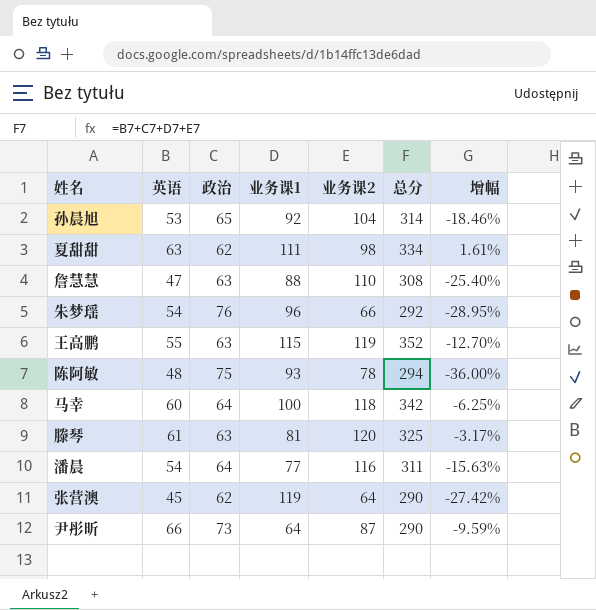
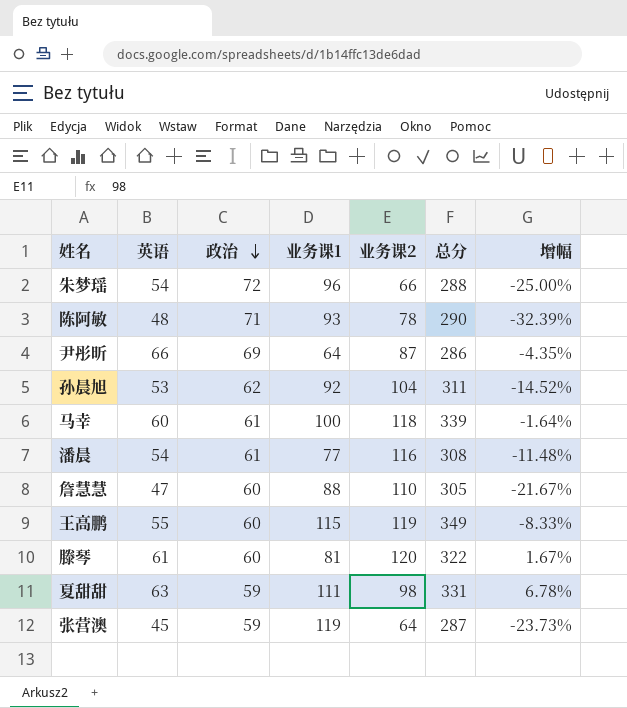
row order: none -> 政治 descending
朱梦瑶 | 政治: 76 -> 72
朱梦瑶 | 总分: 292 -> 288
朱梦瑶 | 增幅: -28.95% -> -25.00%
陈阿敏 | 政治: 75 -> 71
陈阿敏 | 总分: 294 -> 290
陈阿敏 | 增幅: -36.00% -> -32.39%
尹彤昕 | 政治: 73 -> 69
尹彤昕 | 总分: 290 -> 286
尹彤昕 | 增幅: -9.59% -> -4.35%
孙晨旭 | 政治: 65 -> 62
孙晨旭 | 总分: 314 -> 311
孙晨旭 | 增幅: -18.46% -> -14.52%
马幸 | 政治: 64 -> 61
马幸 | 总分: 342 -> 339
马幸 | 增幅: -6.25% -> -1.64%
潘晨 | 政治: 64 -> 61
潘晨 | 总分: 311 -> 308
潘晨 | 增幅: -15.63% -> -11.48%
詹慧慧 | 政治: 63 -> 60
詹慧慧 | 总分: 308 -> 305
詹慧慧 | 增幅: -25.40% -> -21.67%
王高鹏 | 政治: 63 -> 60
王高鹏 | 总分: 352 -> 349
王高鹏 | 增幅: -12.70% -> -8.33%
滕琴 | 政治: 63 -> 60
滕琴 | 总分: 325 -> 322
滕琴 | 增幅: -3.17% -> 1.67%
夏甜甜 | 政治: 62 -> 59
夏甜甜 | 总分: 334 -> 331
夏甜甜 | 增幅: 1.61% -> 6.78%
张营澳 | 政治: 62 -> 59
张营澳 | 总分: 290 -> 287
张营澳 | 增幅: -27.42% -> -23.73%

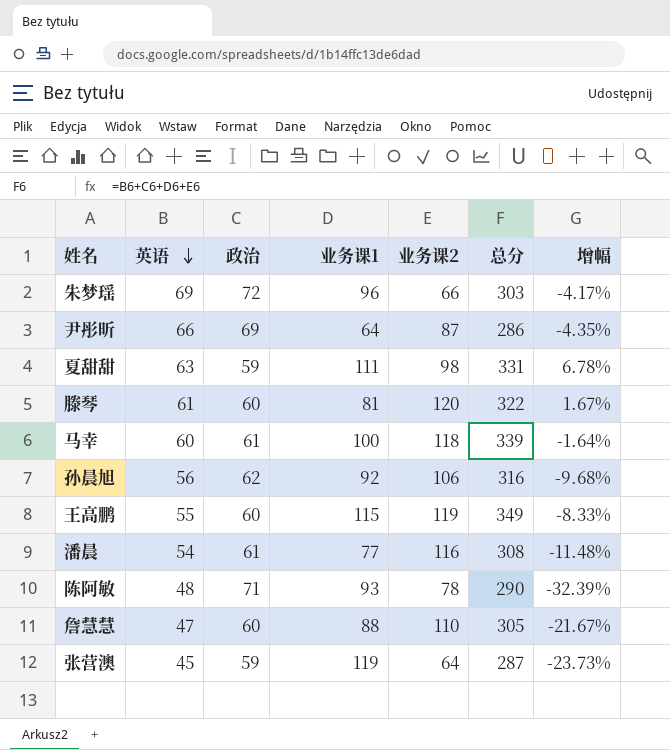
row order: 政治 descending -> 英语 descending
朱梦瑶 | 英语: 54 -> 69
朱梦瑶 | 总分: 288 -> 303
朱梦瑶 | 增幅: -25.00% -> -4.17%
孙晨旭 | 英语: 53 -> 56
孙晨旭 | 业务课2: 104 -> 106
孙晨旭 | 总分: 311 -> 316
孙晨旭 | 增幅: -14.52% -> -9.68%

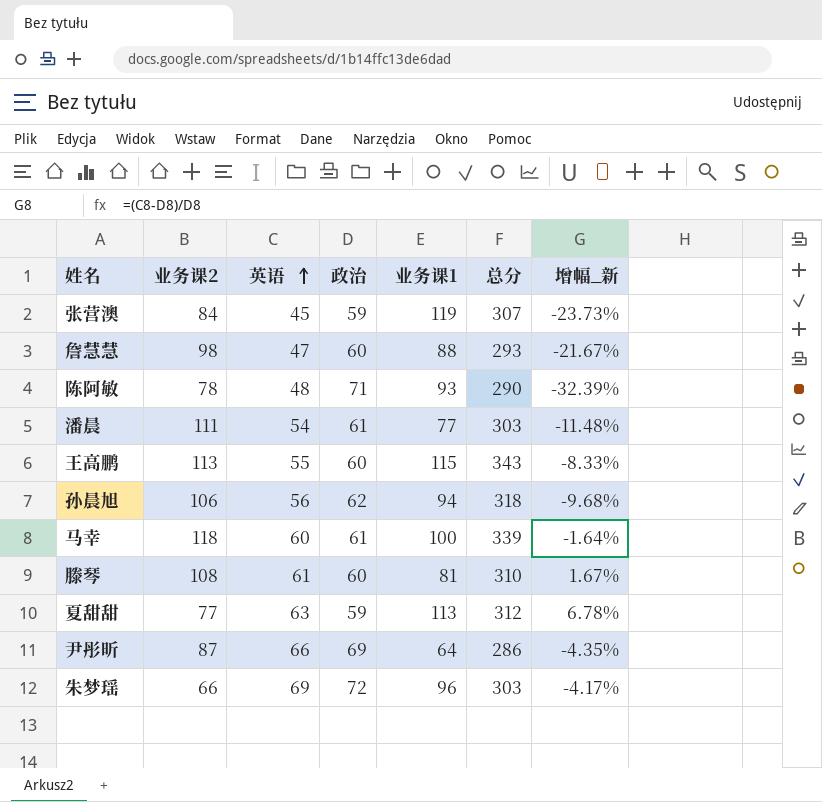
row order: 英语 descending -> 英语 ascending
column 业务课2 | position: 5 -> 2
column name: 增幅 -> 增幅_新
张营澳 | 业务课2: 64 -> 84
张营澳 | 总分: 287 -> 307
詹慧慧 | 业务课2: 110 -> 98
詹慧慧 | 总分: 305 -> 293
潘晨 | 业务课2: 116 -> 111
潘晨 | 总分: 308 -> 303
王高鹏 | 业务课2: 119 -> 113
王高鹏 | 总分: 349 -> 343
孙晨旭 | 业务课1: 92 -> 94
孙晨旭 | 总分: 316 -> 318
滕琴 | 业务课2: 120 -> 108
滕琴 | 总分: 322 -> 310
夏甜甜 | 业务课2: 98 -> 77
夏甜甜 | 业务课1: 111 -> 113
夏甜甜 | 总分: 331 -> 312

